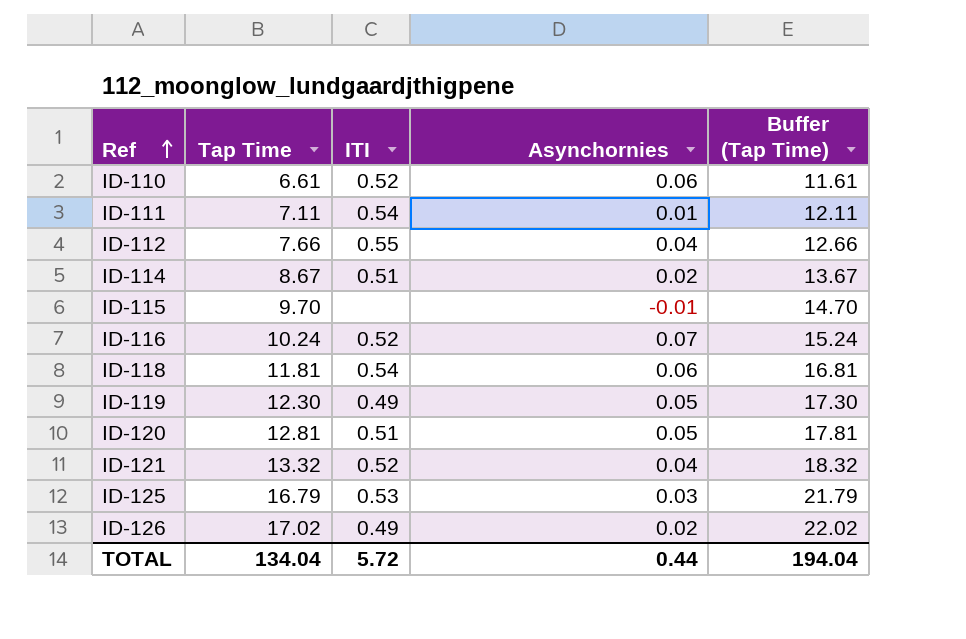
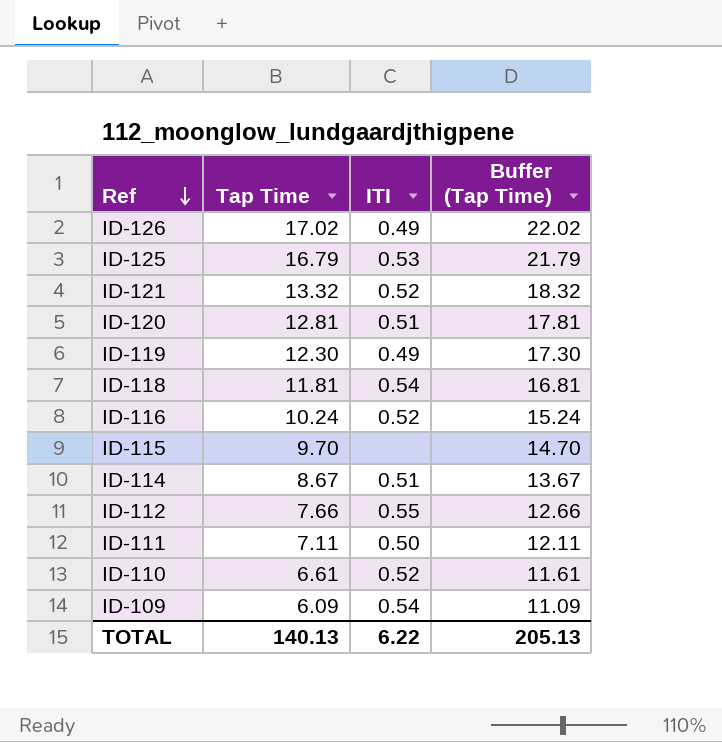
row order: Ref ascending -> Ref descending
column Asynchornies | position: 4 -> none
ID-111 | ITI: 0.54 -> 0.50
row ID-109: none -> 6.09 | 0.54 | 11.09
TOTAL | Tap Time: 134.04 -> 140.13
TOTAL | ITI: 5.72 -> 6.22
TOTAL | Buffer (Tap Time): 194.04 -> 205.13

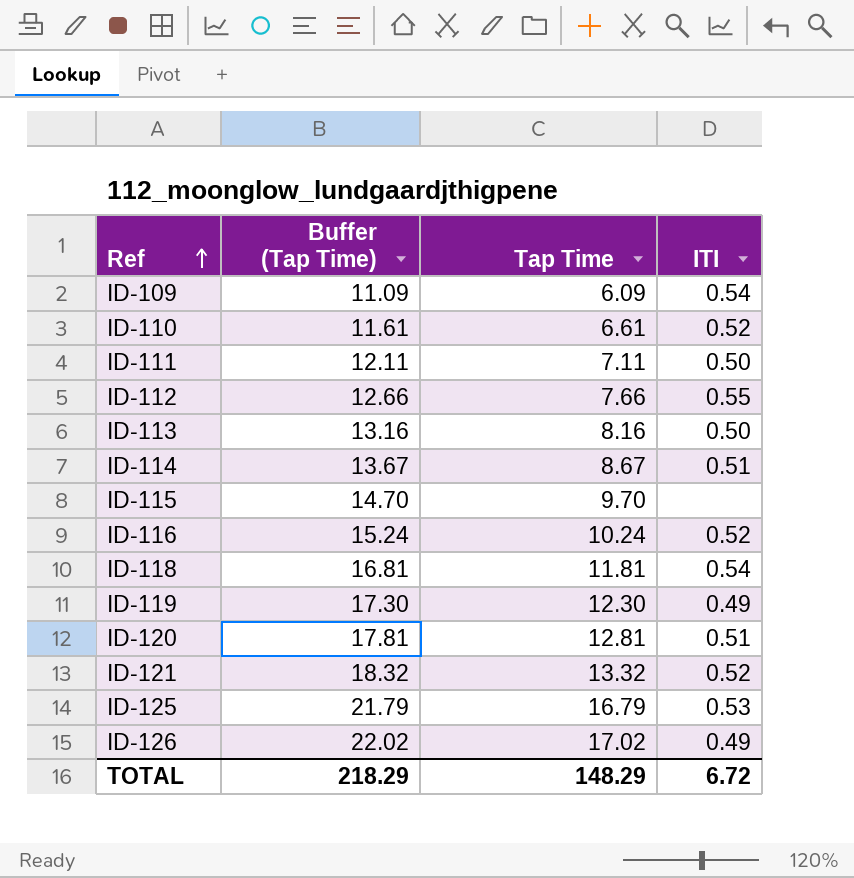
row order: Ref descending -> Ref ascending
column Buffer (Tap Time) | position: 4 -> 2
row ID-113: none -> 13.16 | 8.16 | 0.50
TOTAL | Buffer (Tap Time): 205.13 -> 218.29
TOTAL | Tap Time: 140.13 -> 148.29
TOTAL | ITI: 6.22 -> 6.72

